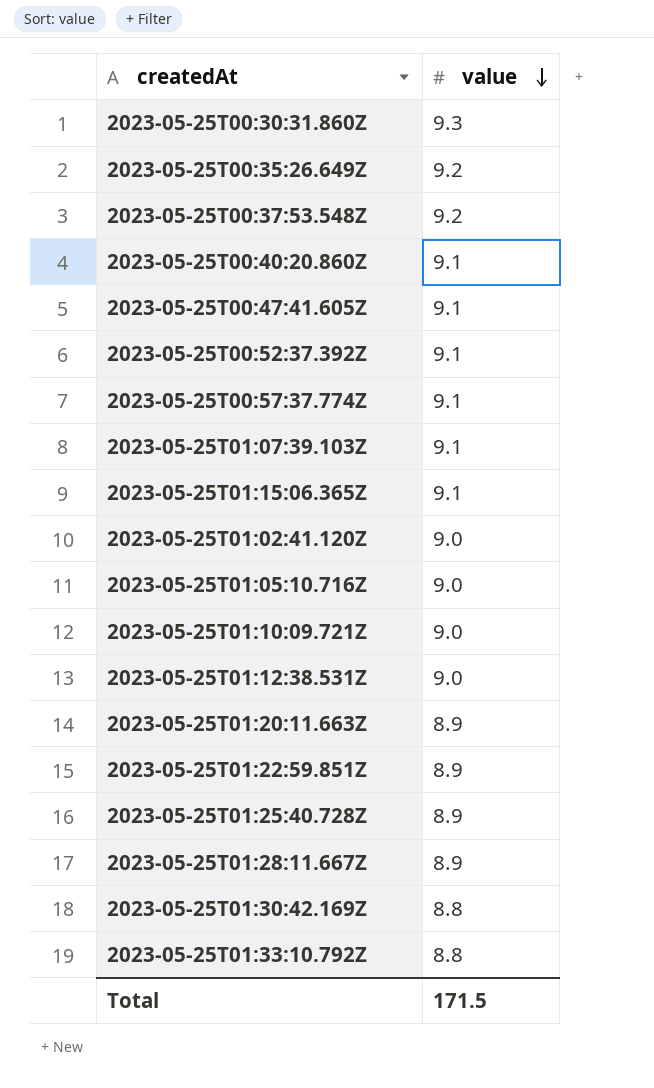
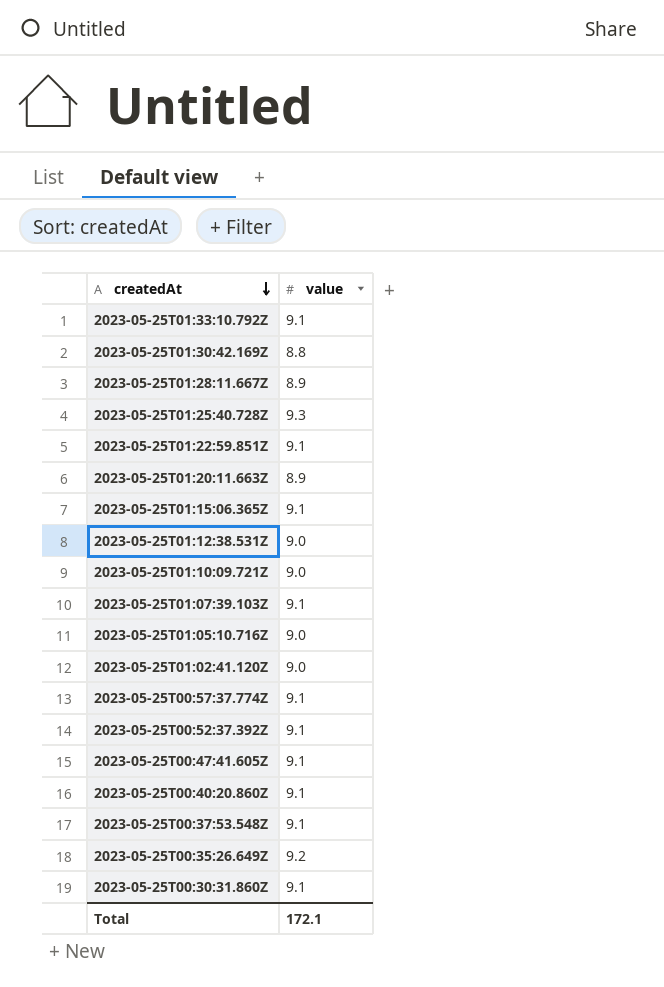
row order: value descending -> createdAt descending
2023-05-25T01:33:10.792Z | value: 8.8 -> 9.1
2023-05-25T01:25:40.728Z | value: 8.9 -> 9.3
2023-05-25T01:22:59.851Z | value: 8.9 -> 9.1
2023-05-25T00:37:53.548Z | value: 9.2 -> 9.1
2023-05-25T00:30:31.860Z | value: 9.3 -> 9.1
Total | value: 171.5 -> 172.1

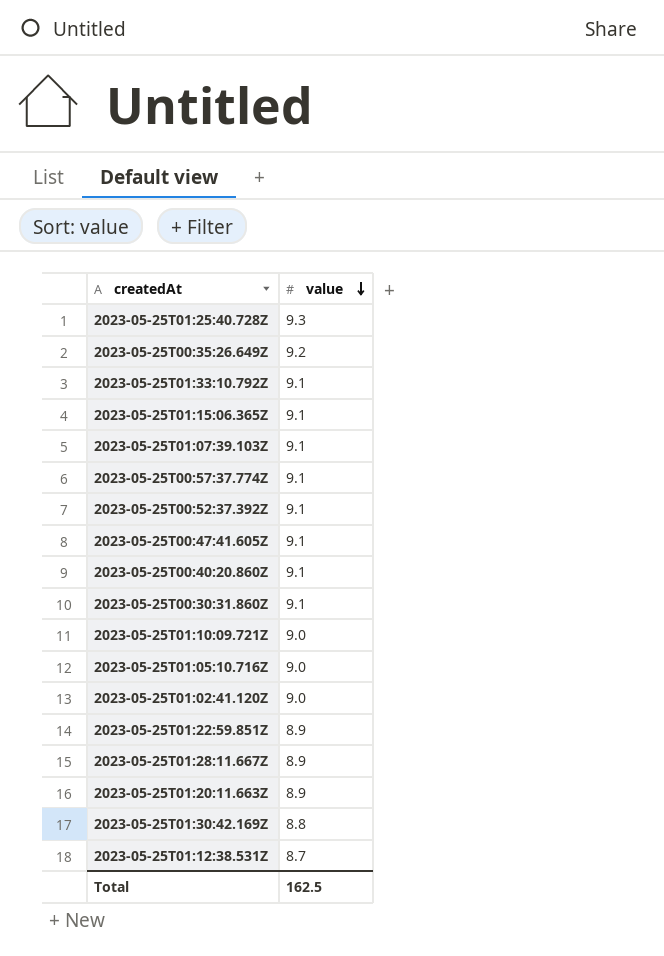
row order: createdAt descending -> value descending
row 2023-05-25T00:37:53.548Z: 9.1 -> none
2023-05-25T01:22:59.851Z | value: 9.1 -> 8.9
2023-05-25T01:12:38.531Z | value: 9.0 -> 8.7
Total | value: 172.1 -> 162.5

